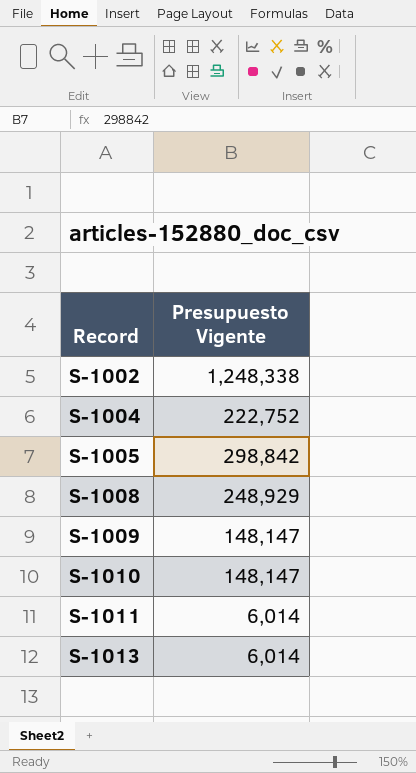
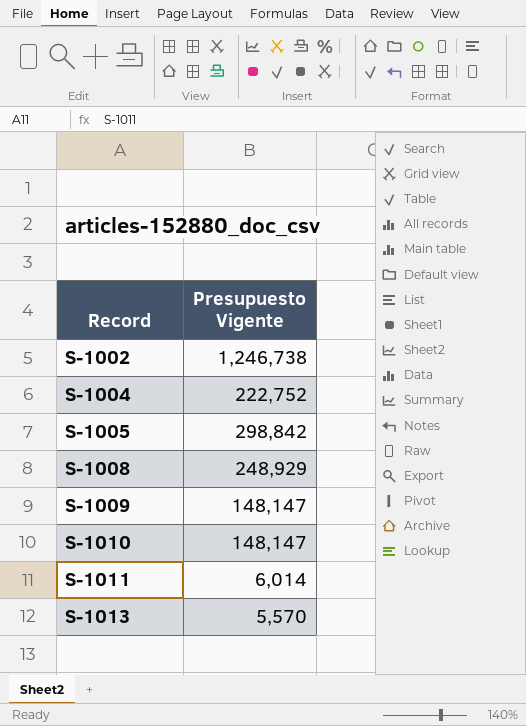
S-1002 | Presupuesto Vigente: 1,248,338 -> 1,246,738
S-1013 | Presupuesto Vigente: 6,014 -> 5,570

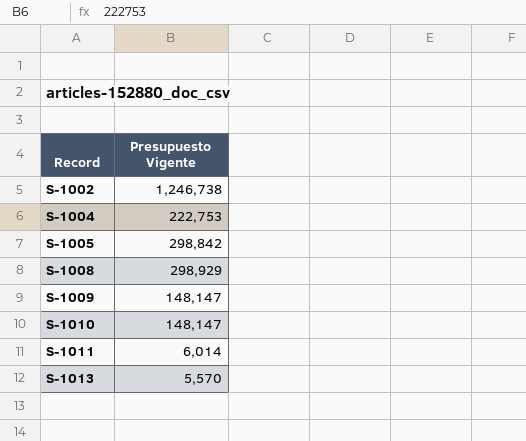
S-1004 | Presupuesto Vigente: 222,752 -> 222,753
S-1008 | Presupuesto Vigente: 248,929 -> 298,929

